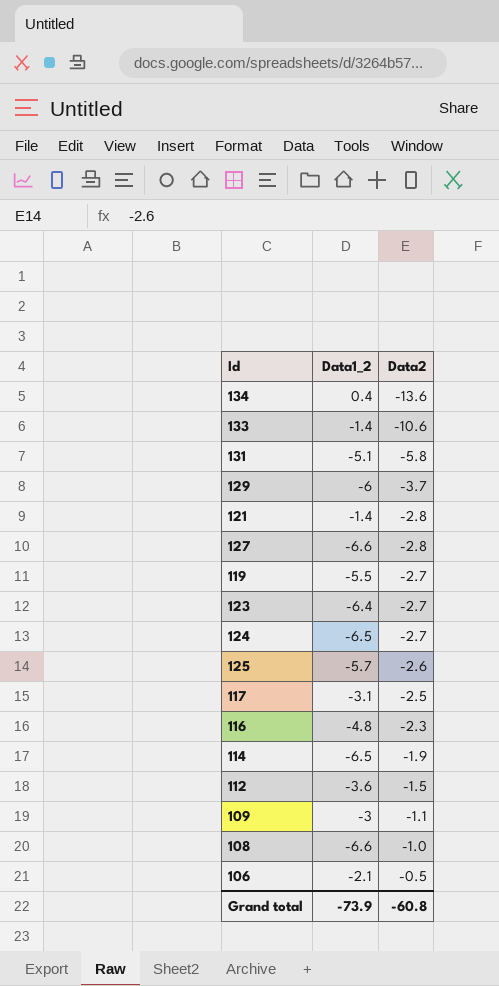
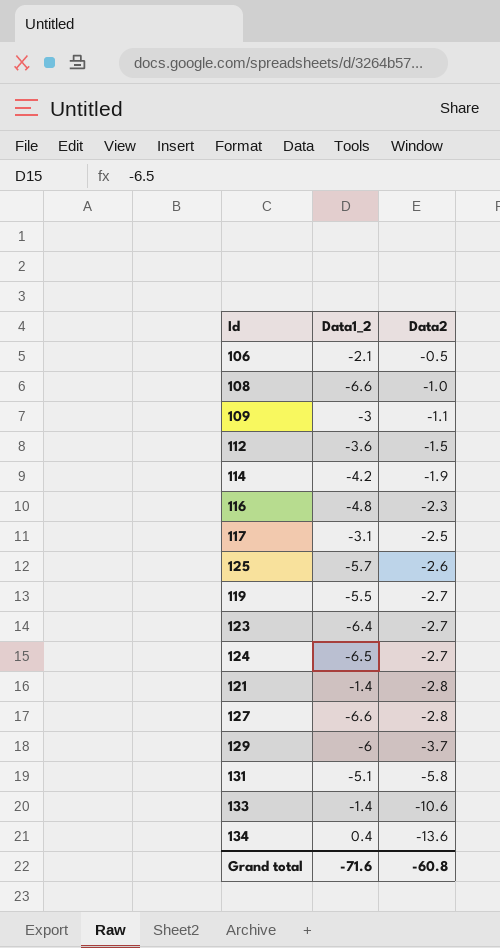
row order: Data2 ascending -> Data2 descending
114 | Data1_2: -6.5 -> -4.2
Grand total | Data1_2: -73.9 -> -71.6

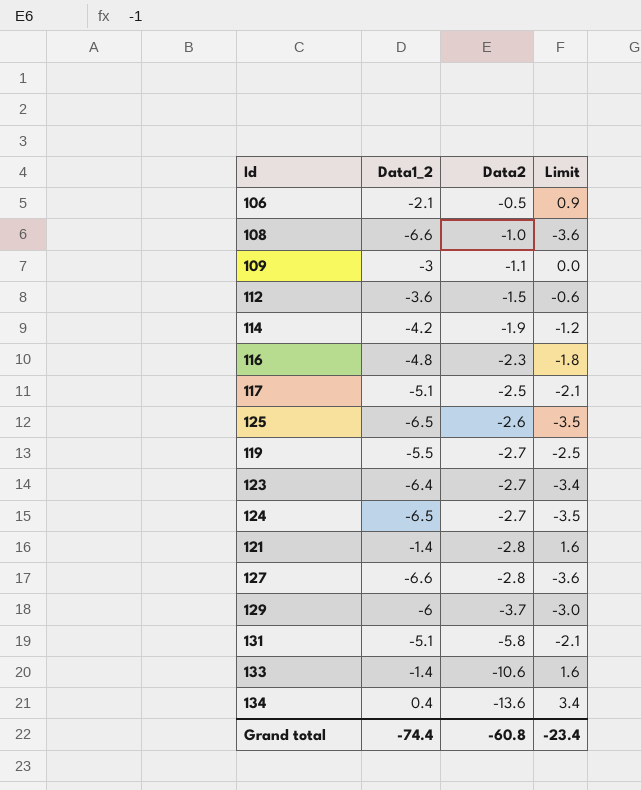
column Limit | formula: none -> [Data1_2] + 3
117 | Data1_2: -3.1 -> -5.1
125 | Data1_2: -5.7 -> -6.5
Grand total | Data1_2: -71.6 -> -74.4

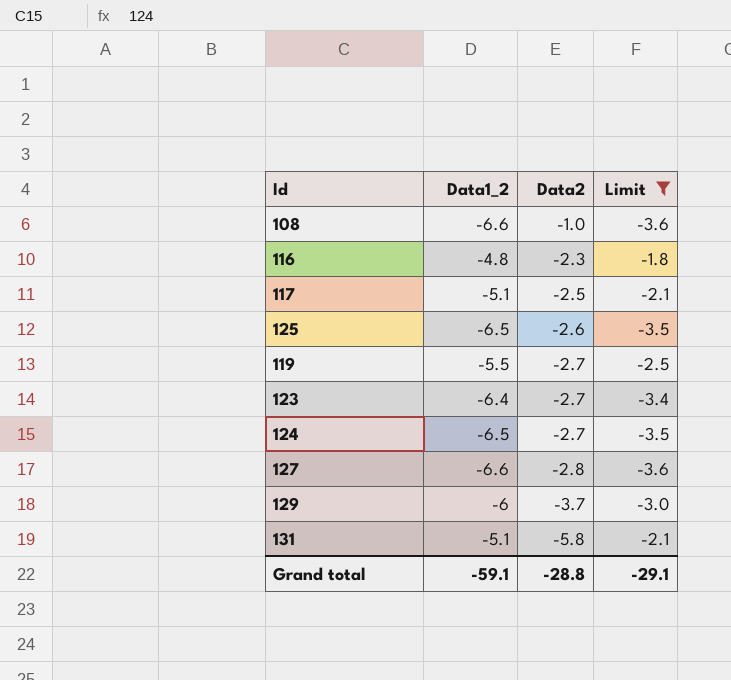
filter: none -> Limit <= -1.8
Grand total | Data1_2: -74.4 -> -59.1
Grand total | Data2: -60.8 -> -28.8
Grand total | Limit: -23.4 -> -29.1

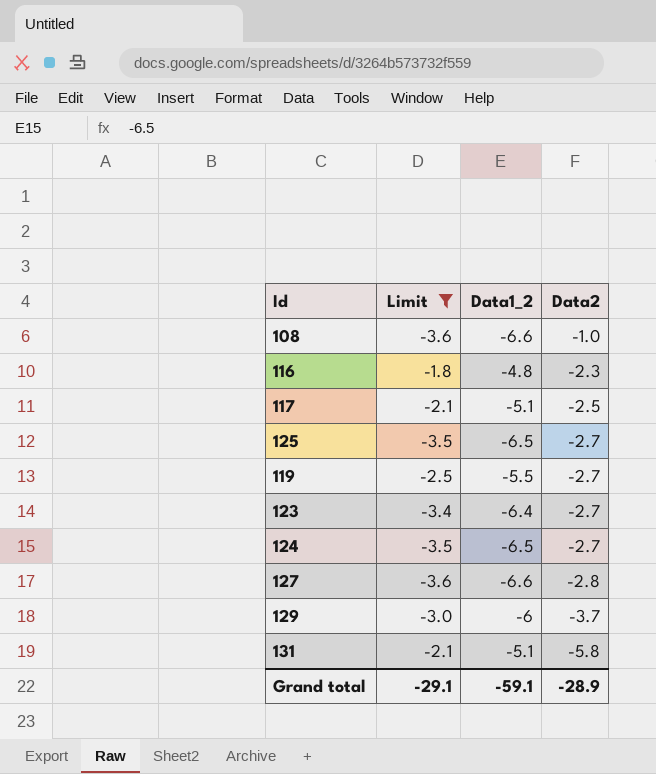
column Limit | position: 4 -> 2
125 | Data2: -2.6 -> -2.7
Grand total | Data2: -28.8 -> -28.9

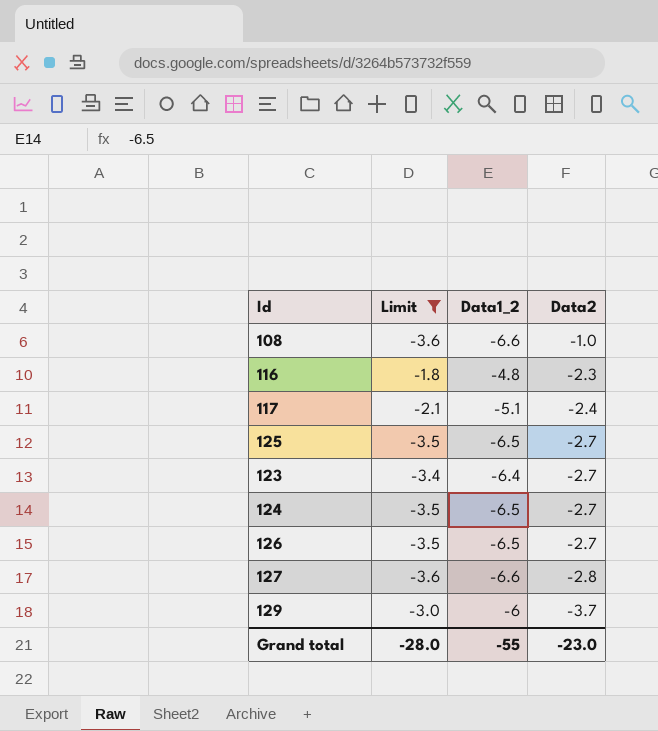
row 119: -2.5 | -5.5 | -2.7 -> none
row 131: -2.1 | -5.1 | -5.8 -> none
117 | Data2: -2.5 -> -2.4
row 126: none -> -3.5 | -6.5 | -2.7
Grand total | Limit: -29.1 -> -28.0
Grand total | Data1_2: -59.1 -> -55
Grand total | Data2: -28.9 -> -23.0

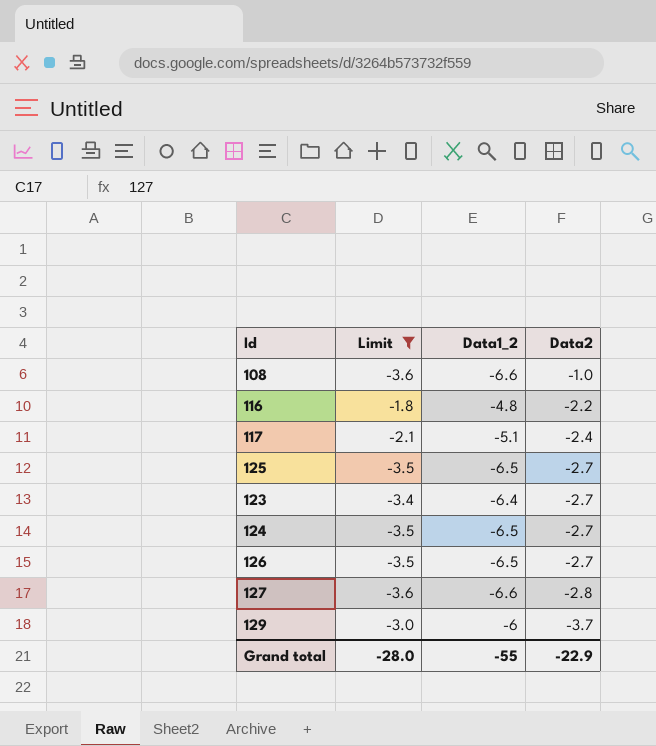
116 | Data2: -2.3 -> -2.2
Grand total | Data2: -23.0 -> -22.9

